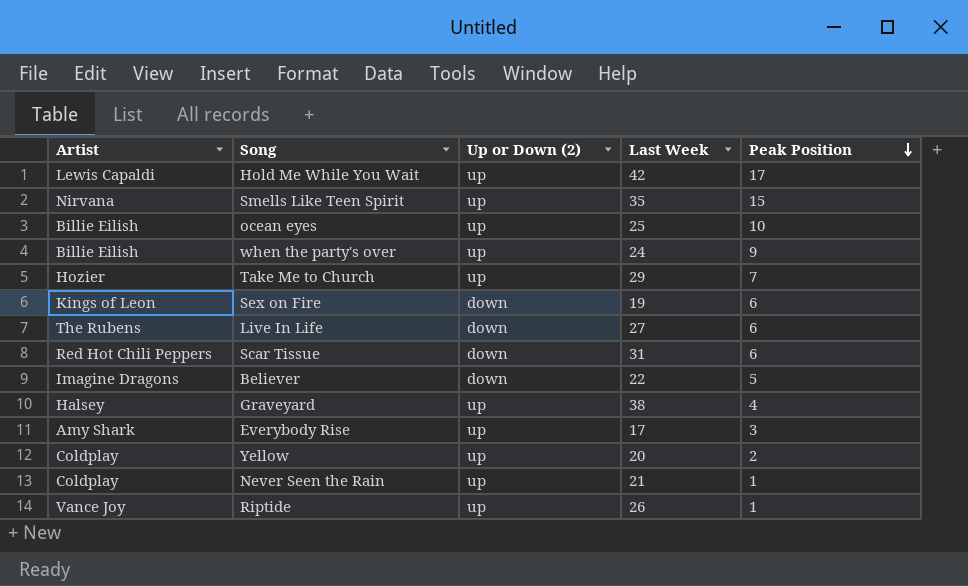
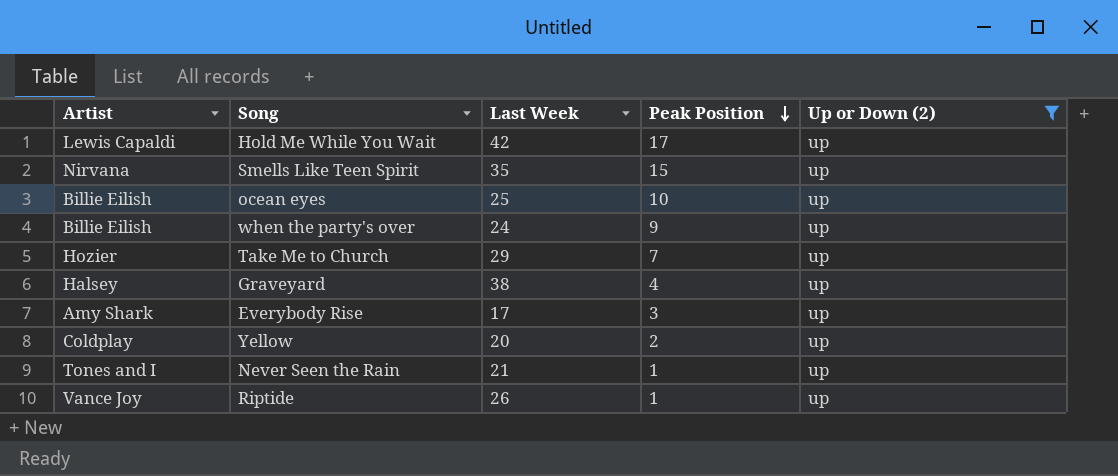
filter: none -> Up or Down (2) = up
column Up or Down (2) | position: 3 -> 5
Never Seen the Rain | Artist: Coldplay -> Tones and I

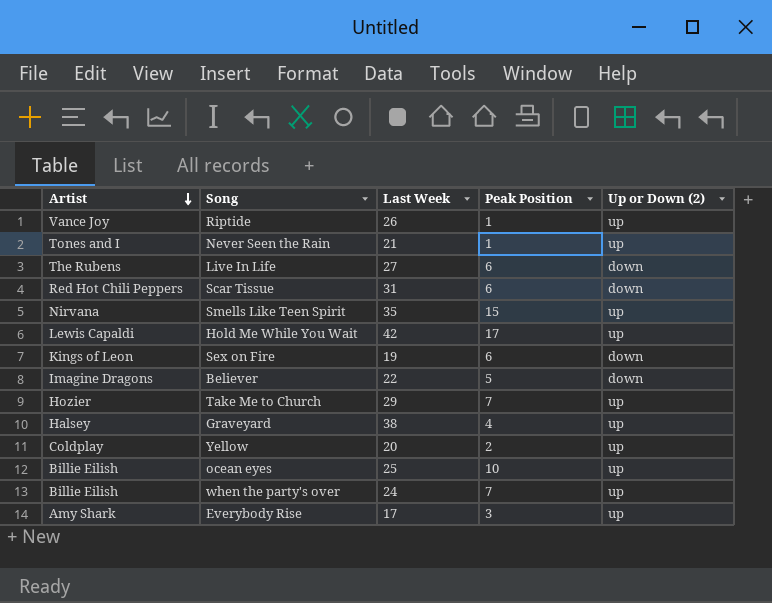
filter: Up or Down (2) = up -> none
row order: Peak Position descending -> Artist descending
when the party's over | Peak Position: 9 -> 7

